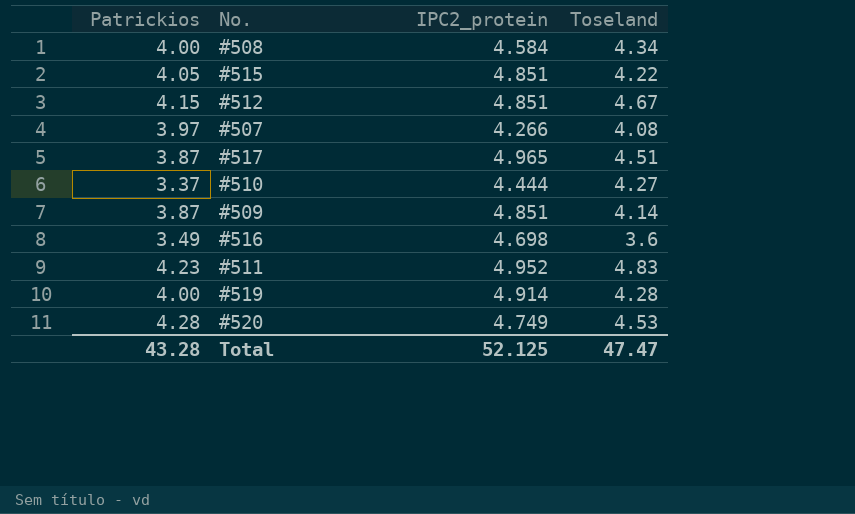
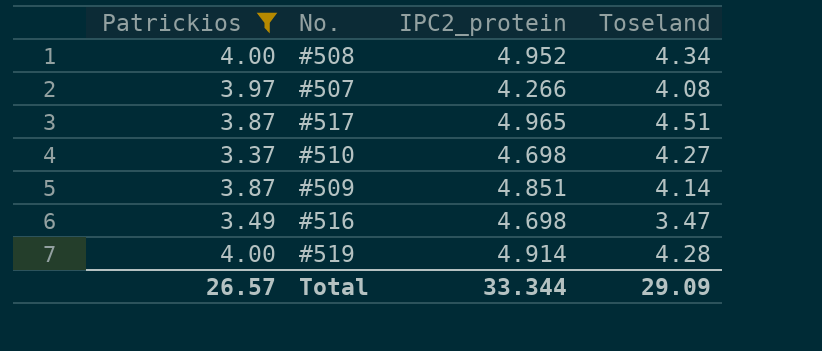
filter: none -> Patrickios <= 4.00
#508 | IPC2_protein: 4.584 -> 4.952
#510 | IPC2_protein: 4.444 -> 4.698
#516 | Toseland: 3.6 -> 3.47
Total | Patrickios: 43.28 -> 26.57
Total | IPC2_protein: 52.125 -> 33.344
Total | Toseland: 47.47 -> 29.09

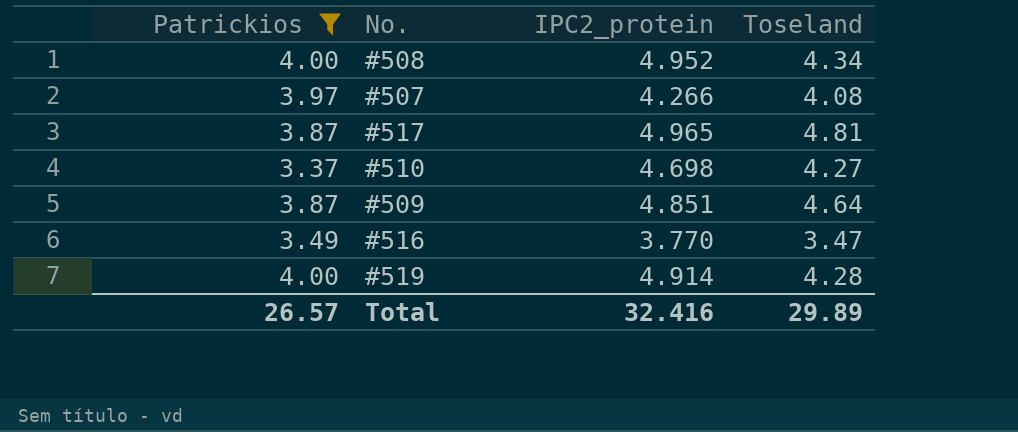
#517 | Toseland: 4.51 -> 4.81
#509 | Toseland: 4.14 -> 4.64
#516 | IPC2_protein: 4.698 -> 3.770
Total | IPC2_protein: 33.344 -> 32.416
Total | Toseland: 29.09 -> 29.89

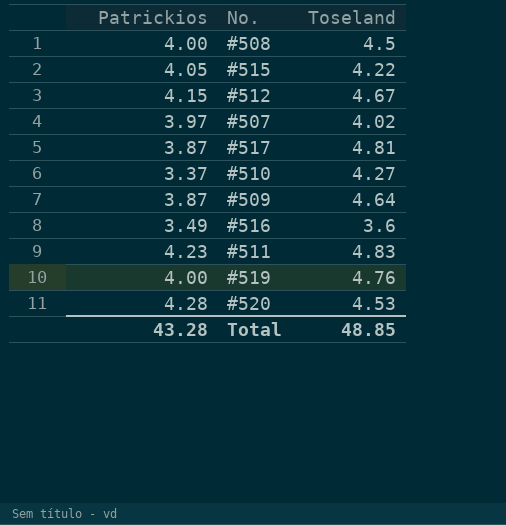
filter: Patrickios <= 4.00 -> none
column IPC2_protein | position: 3 -> none
#508 | Toseland: 4.34 -> 4.5
#507 | Toseland: 4.08 -> 4.02
#516 | Toseland: 3.47 -> 3.6
#519 | Toseland: 4.28 -> 4.76
Total | Patrickios: 26.57 -> 43.28
Total | Toseland: 29.89 -> 48.85

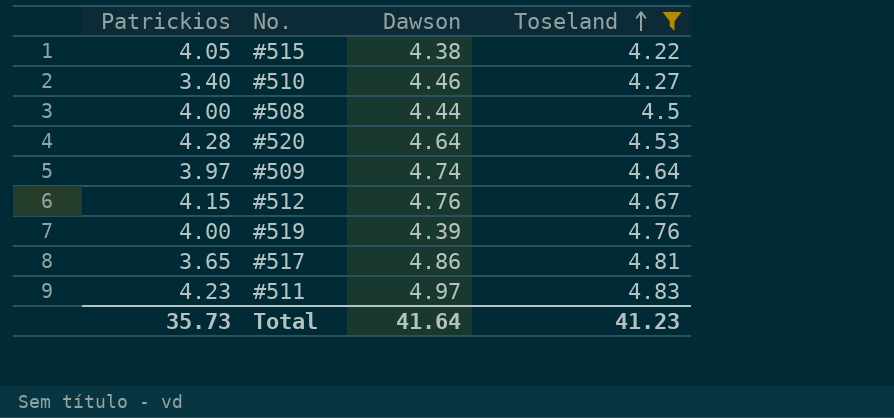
filter: none -> Toseland >= 4.22
row order: none -> Toseland ascending
column Dawson | position: none -> 3
#510 | Patrickios: 3.37 -> 3.40
#509 | Patrickios: 3.87 -> 3.97
#517 | Patrickios: 3.87 -> 3.65
Total | Patrickios: 43.28 -> 35.73
Total | Toseland: 48.85 -> 41.23

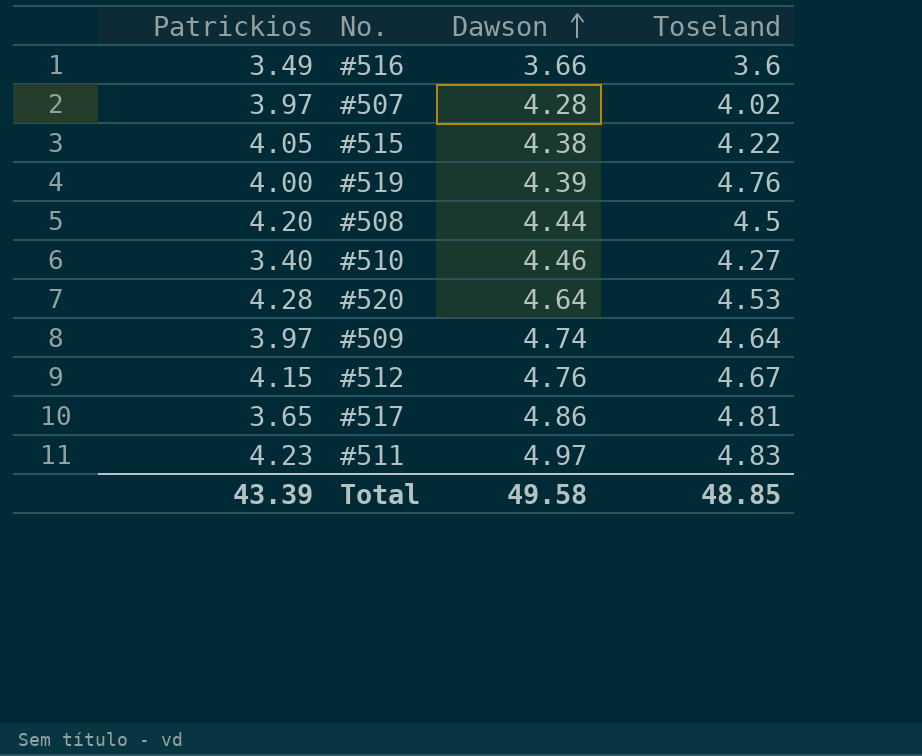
filter: Toseland >= 4.22 -> none
row order: Toseland ascending -> Dawson ascending
#508 | Patrickios: 4.00 -> 4.20
Total | Patrickios: 35.73 -> 43.39
Total | Dawson: 41.64 -> 49.58
Total | Toseland: 41.23 -> 48.85

